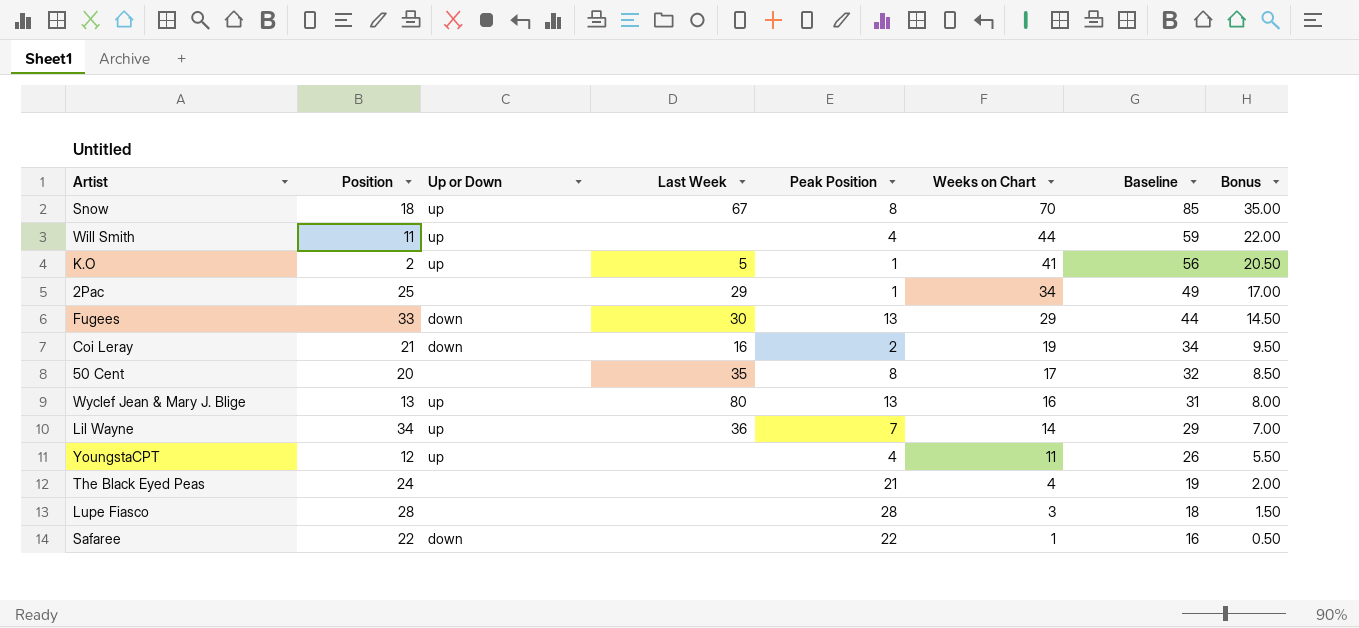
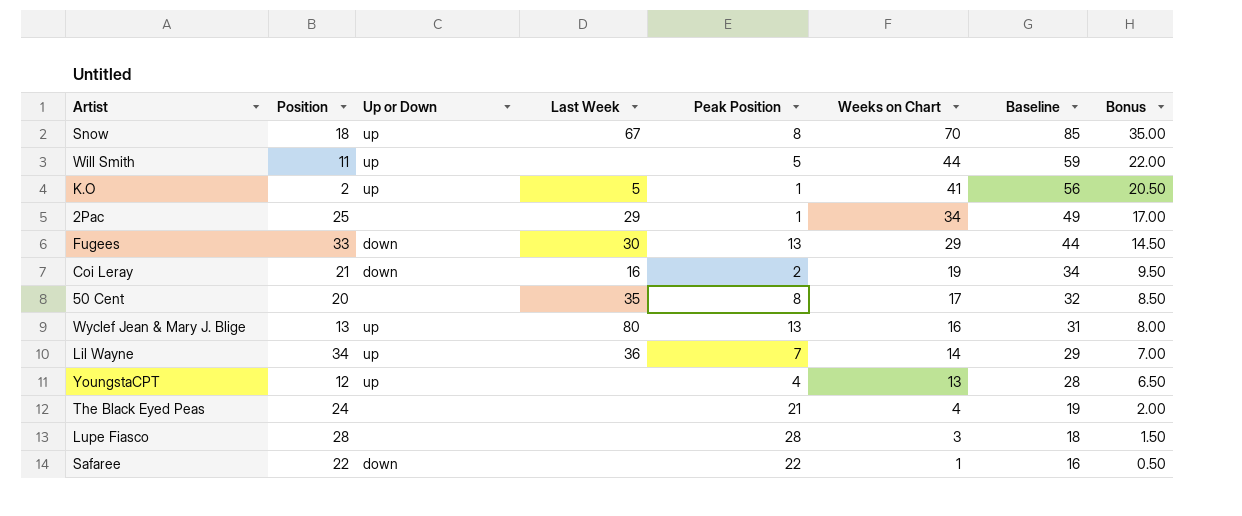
Will Smith | Peak Position: 4 -> 5
YoungstaCPT | Weeks on Chart: 11 -> 13
YoungstaCPT | Baseline: 26 -> 28
YoungstaCPT | Bonus: 5.50 -> 6.50

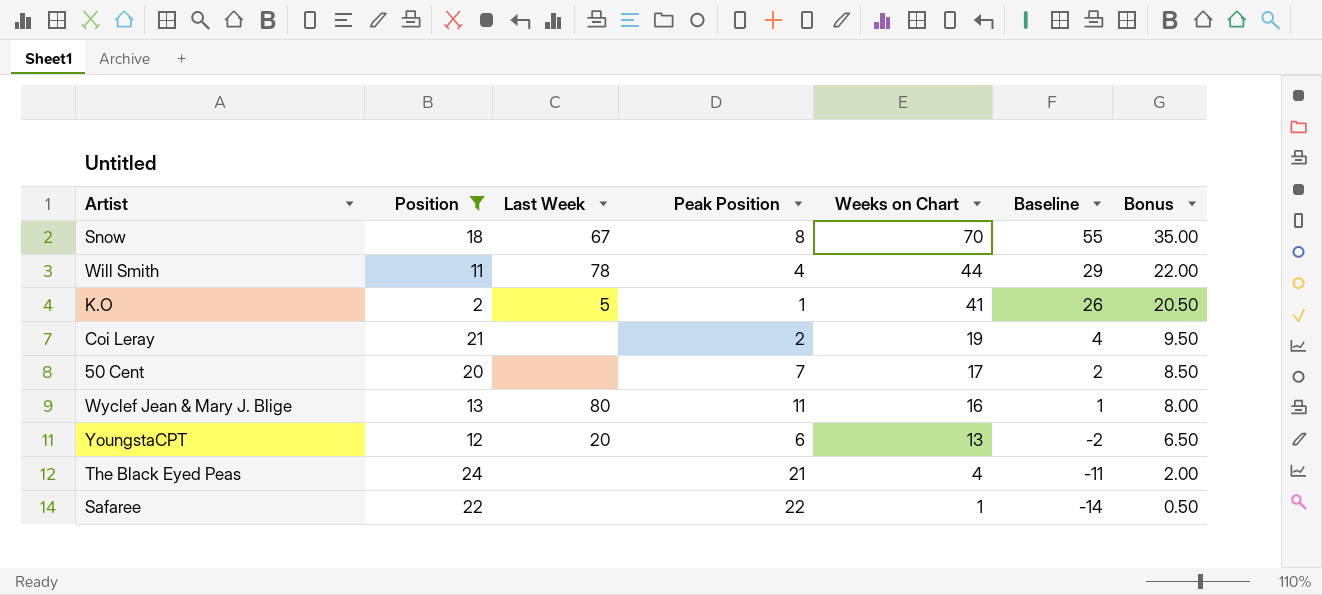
filter: none -> Position <= 24
column Up or Down | position: 3 -> none
column Baseline | formula: [Weeks on Chart] + 15 -> [Weeks on Chart] - 15
Will Smith | Last Week: none -> 78
Will Smith | Peak Position: 5 -> 4
Coi Leray | Last Week: 16 -> none
50 Cent | Last Week: 35 -> none
50 Cent | Peak Position: 8 -> 7
Wyclef Jean & Mary J. Blige | Peak Position: 13 -> 11
YoungstaCPT | Last Week: none -> 20
YoungstaCPT | Peak Position: 4 -> 6

